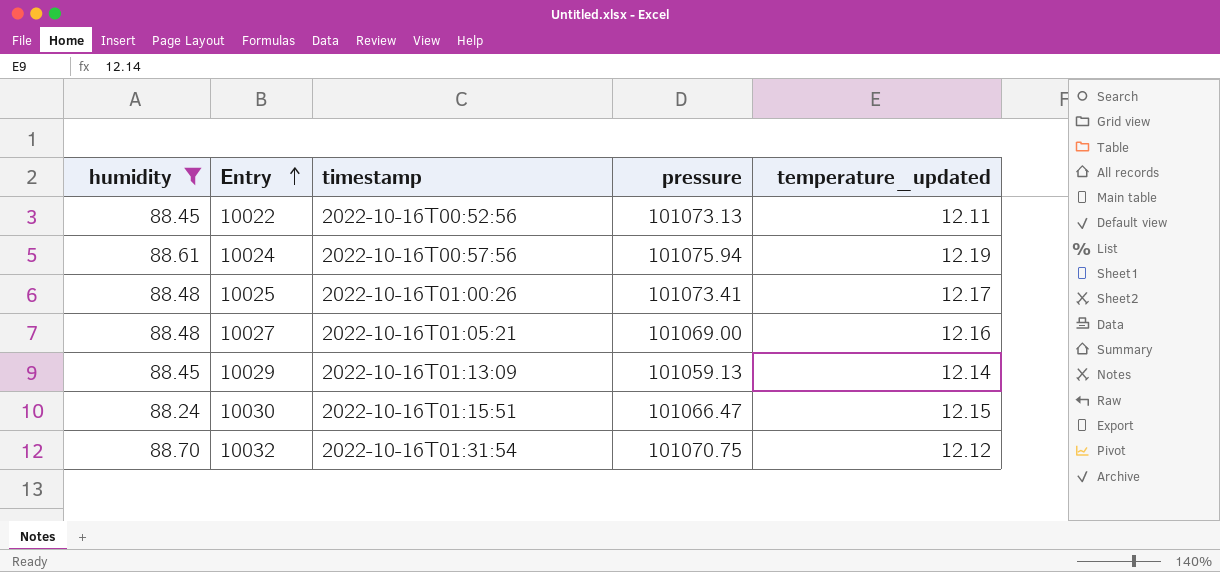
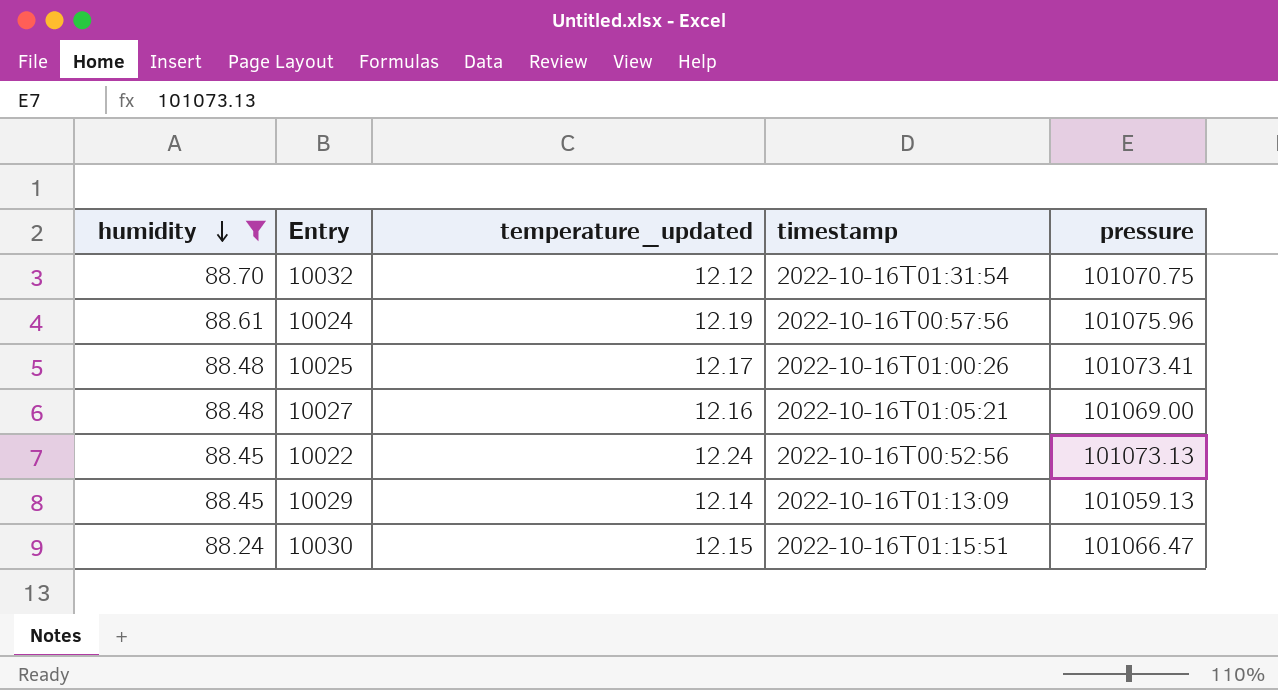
row order: Entry ascending -> humidity descending
column temperature_updated | position: 5 -> 3
10024 | pressure: 101075.94 -> 101075.96
10022 | temperature_updated: 12.11 -> 12.24

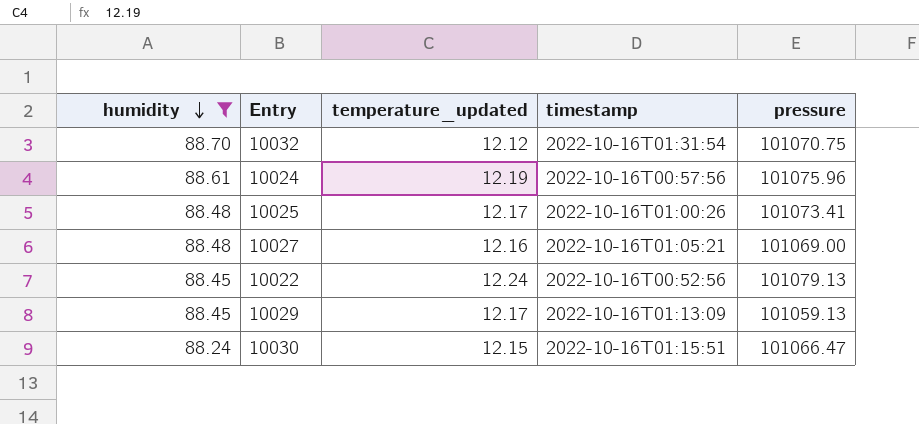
10022 | pressure: 101073.13 -> 101079.13
10029 | temperature_updated: 12.14 -> 12.17

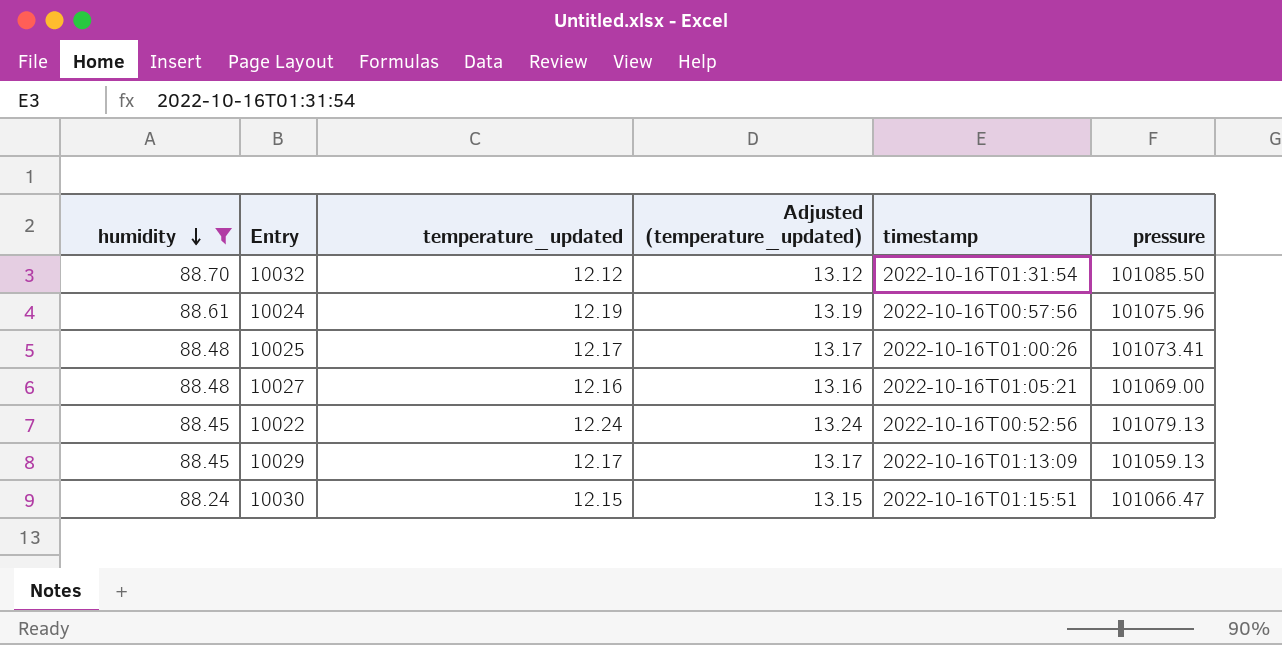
column Adjusted (temperature_updated) | formula: none -> [temperature_updated] + 1
10032 | pressure: 101070.75 -> 101085.50

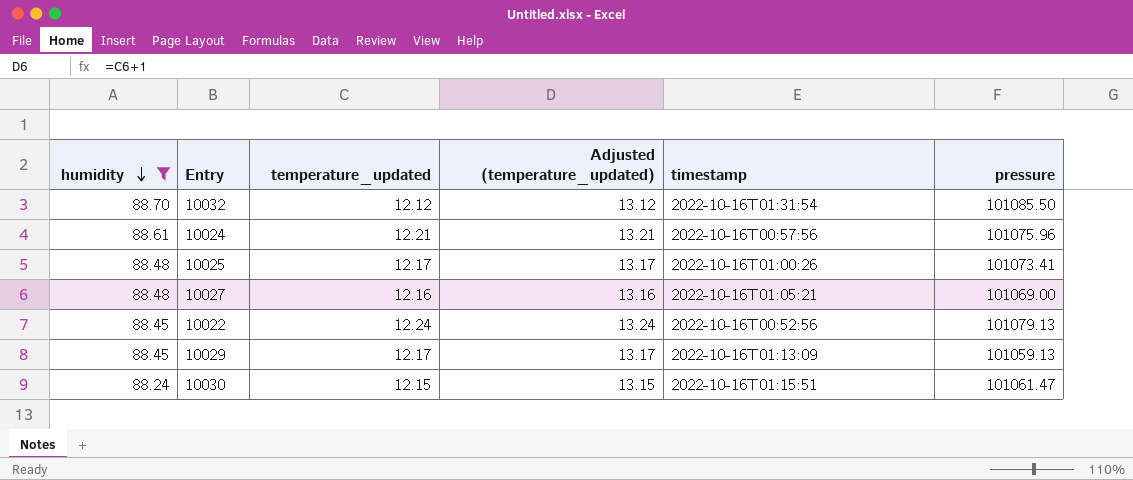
10024 | temperature_updated: 12.19 -> 12.21
10024 | Adjusted (temperature_updated): 13.19 -> 13.21
10030 | pressure: 101066.47 -> 101061.47

